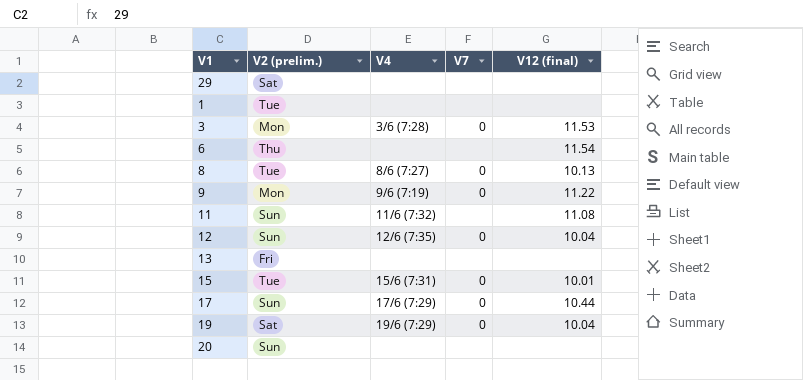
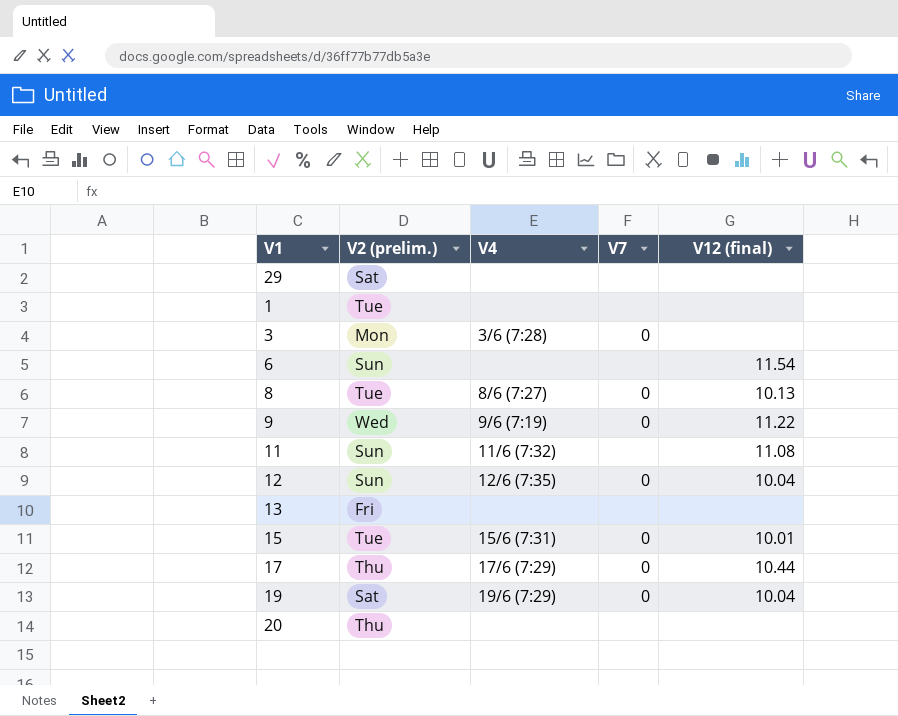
3 | V12 (final): 11.53 -> none
6 | V2 (prelim.): Thu -> Sun
9 | V2 (prelim.): Mon -> Wed
17 | V2 (prelim.): Sun -> Thu
20 | V2 (prelim.): Sun -> Thu

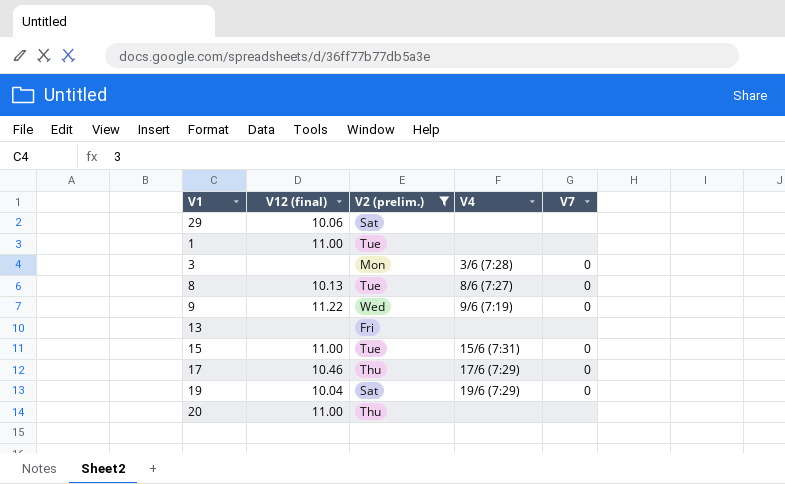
filter: none -> V2 (prelim.) != Sun
column V12 (final) | position: 5 -> 2
29 | V12 (final): none -> 10.06
1 | V12 (final): none -> 11.00
15 | V12 (final): 10.01 -> 11.00
17 | V12 (final): 10.44 -> 10.46
20 | V12 (final): none -> 11.00

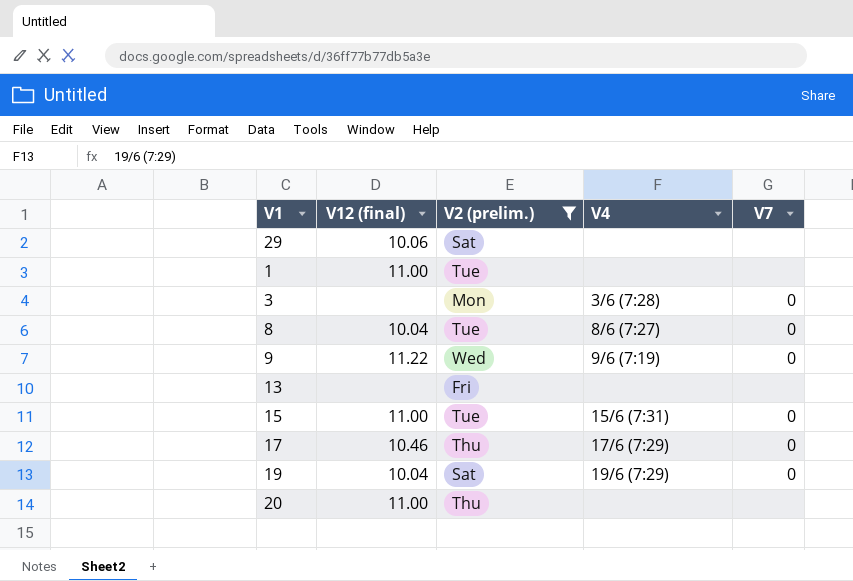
8 | V12 (final): 10.13 -> 10.04

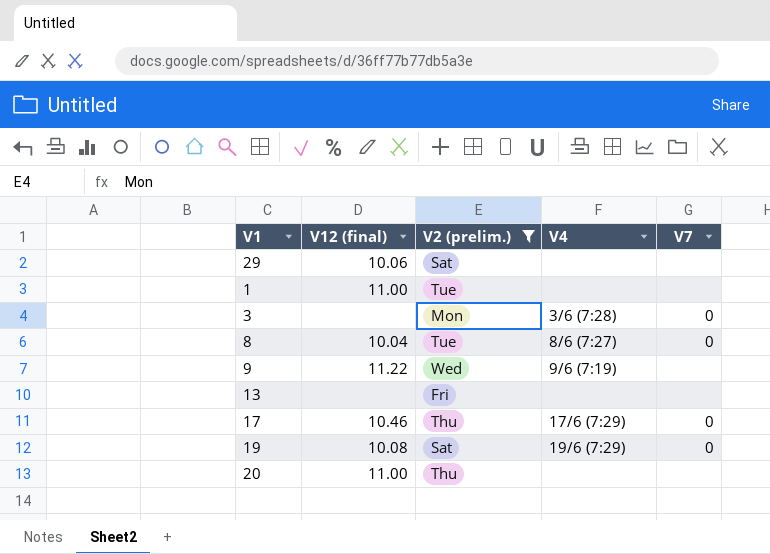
row 15: 11.00 | Tue | 15/6 (7:31) | 0 -> none
9 | V7: 0 -> none
19 | V12 (final): 10.04 -> 10.08

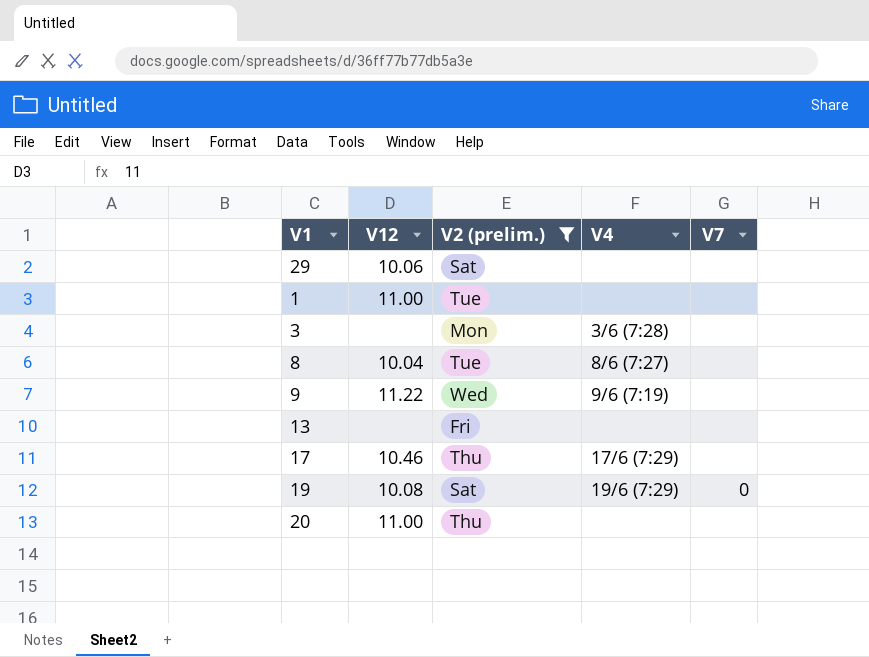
column name: V12 (final) -> V12
3 | V7: 0 -> none
8 | V7: 0 -> none
17 | V7: 0 -> none

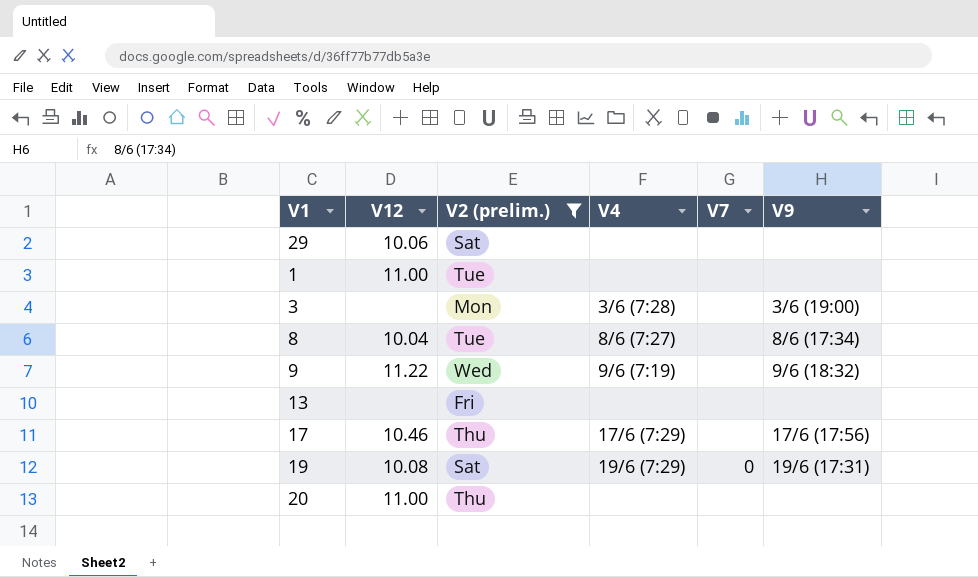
column V9 | position: none -> 6

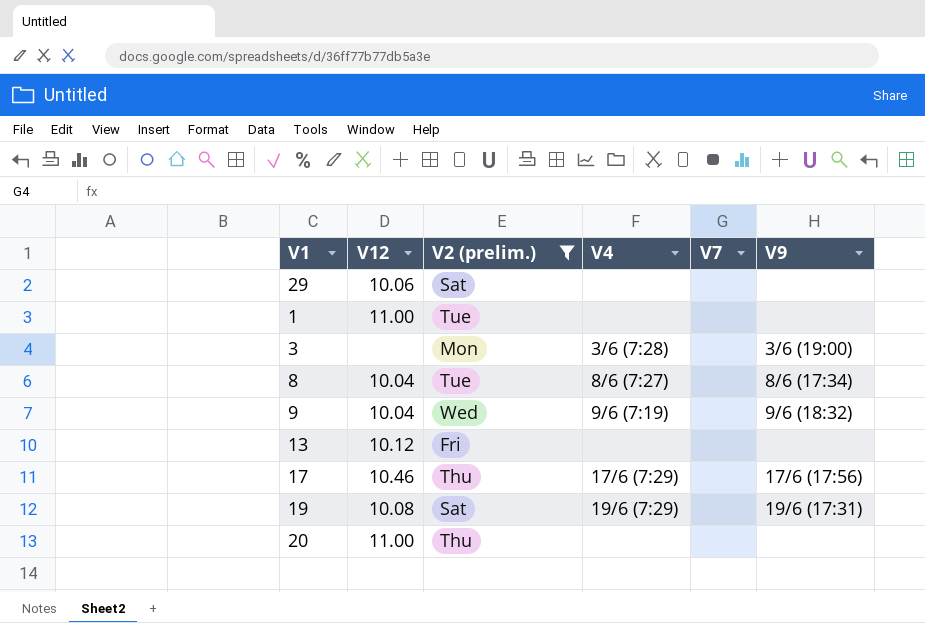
9 | V12: 11.22 -> 10.04
13 | V12: none -> 10.12
19 | V7: 0 -> none

